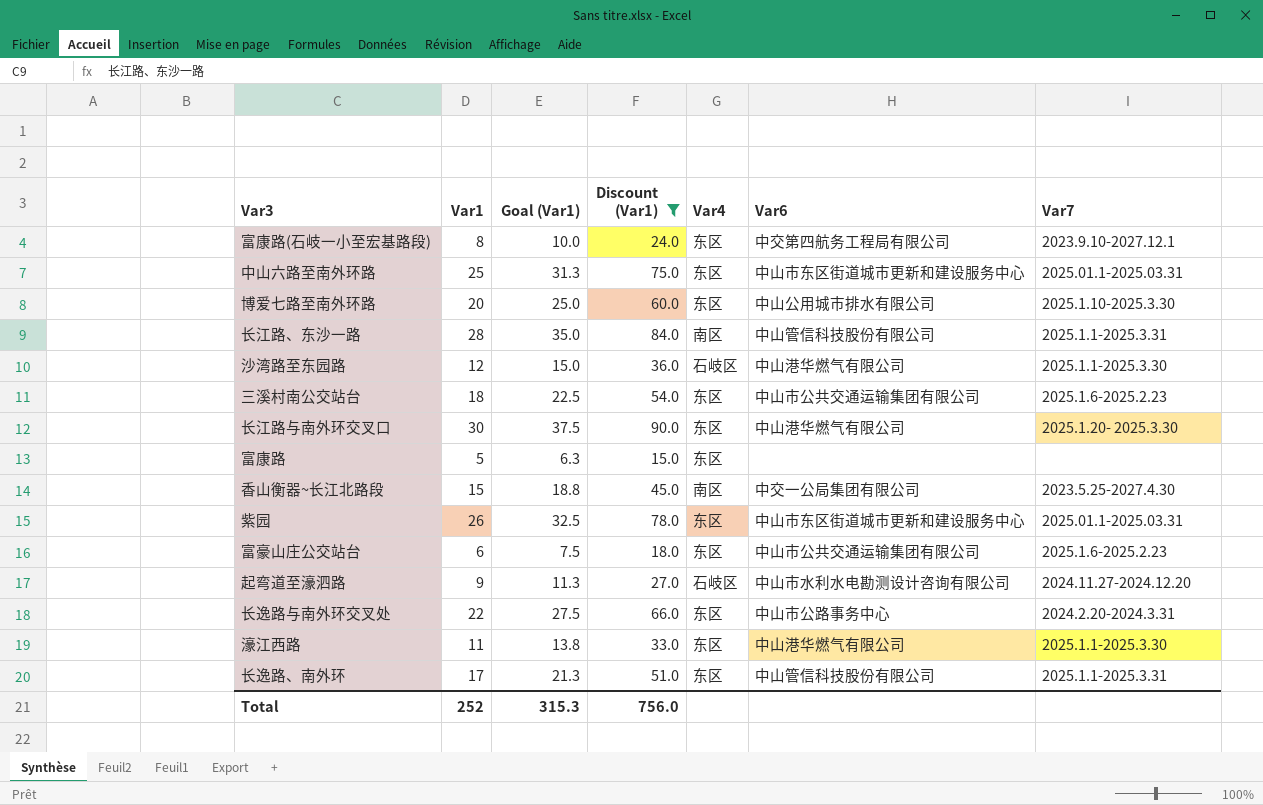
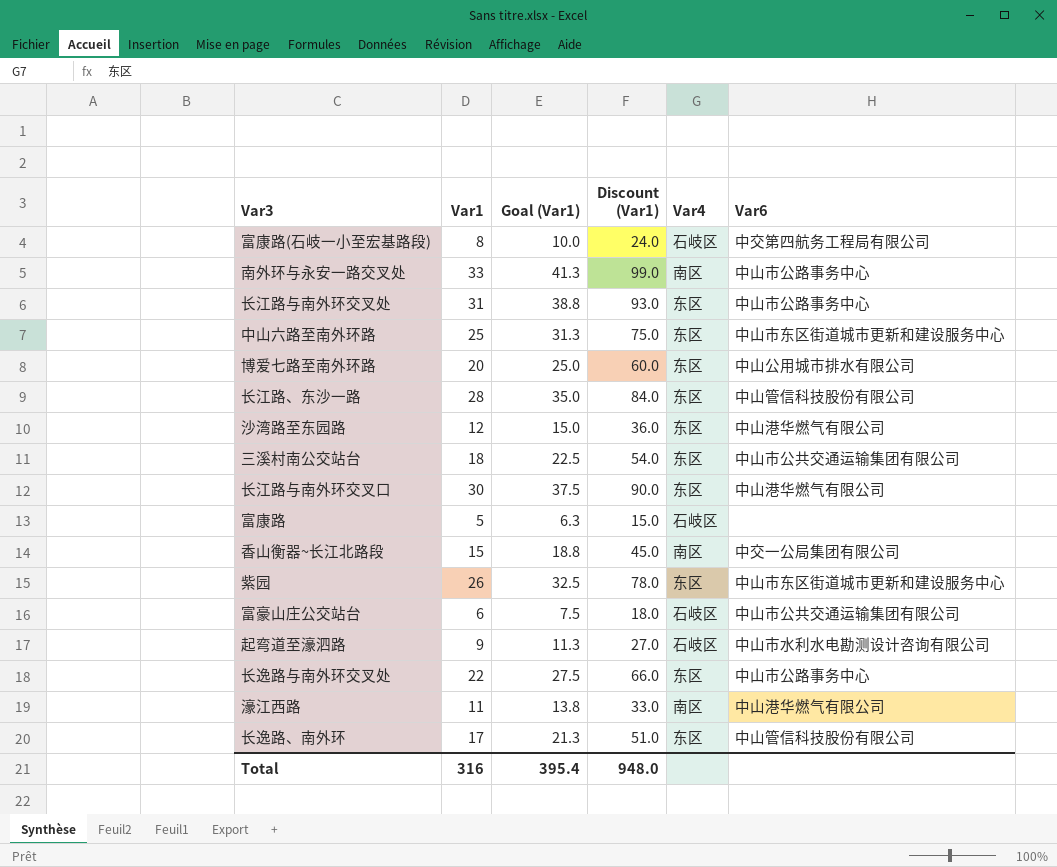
filter: Discount (Var1) <= 90.0 -> none
column Var7 | position: 7 -> none
富康路(石岐一小至宏基路段) | Var4: 东区 -> 石岐区
长江路、东沙一路 | Var4: 南区 -> 东区
沙湾路至东园路 | Var4: 石岐区 -> 东区
富康路 | Var4: 东区 -> 石岐区
富豪山庄公交站台 | Var4: 东区 -> 石岐区
濠江西路 | Var4: 东区 -> 南区
Total | Var1: 252 -> 316
Total | Goal (Var1): 315.3 -> 395.4
Total | Discount (Var1): 756.0 -> 948.0

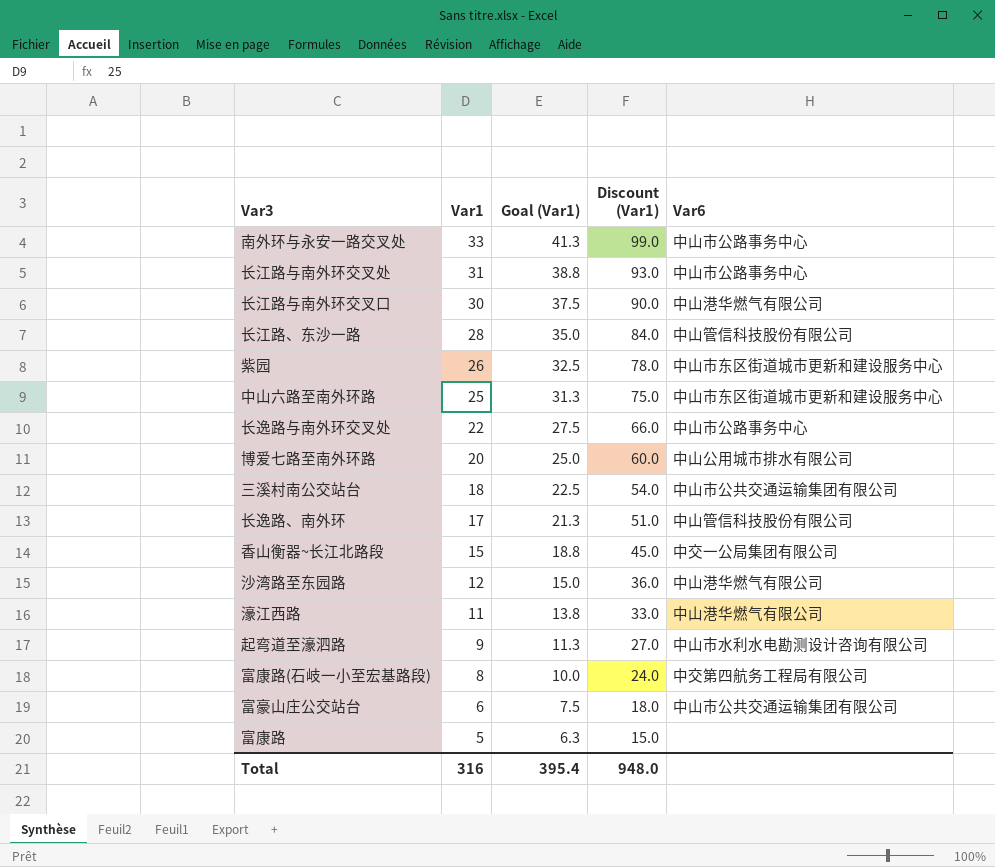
row order: none -> Var1 descending
column Var4 | position: 5 -> none

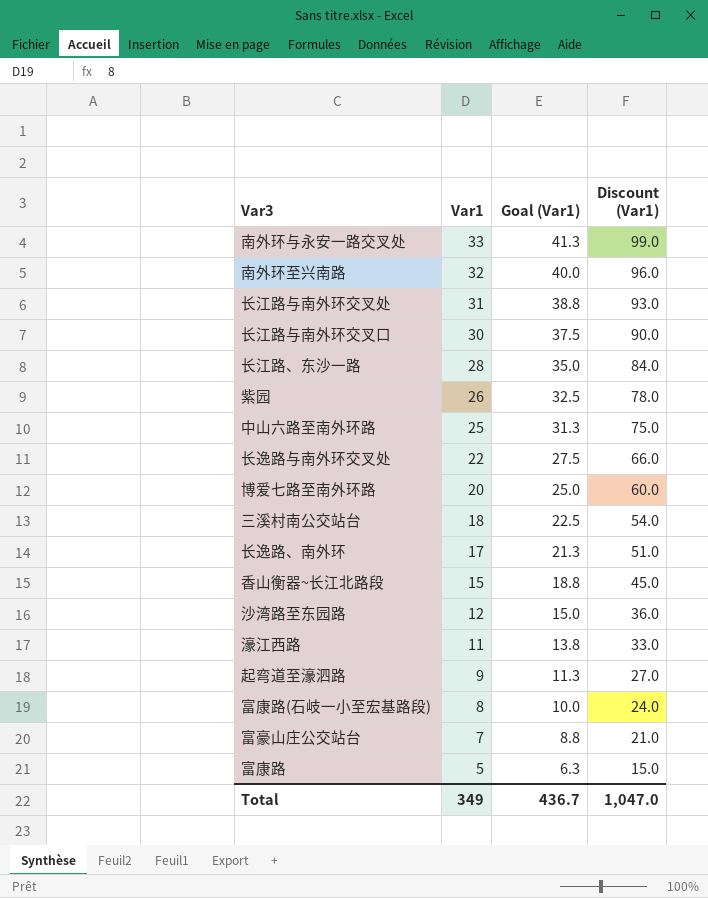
column Var6 | position: 5 -> none
row 南外环至兴南路: none -> 32 | 40.0 | 96.0
富豪山庄公交站台 | Var1: 6 -> 7
富豪山庄公交站台 | Goal (Var1): 7.5 -> 8.8
富豪山庄公交站台 | Discount (Var1): 18.0 -> 21.0
Total | Var1: 316 -> 349
Total | Goal (Var1): 395.4 -> 436.7
Total | Discount (Var1): 948.0 -> 1,047.0

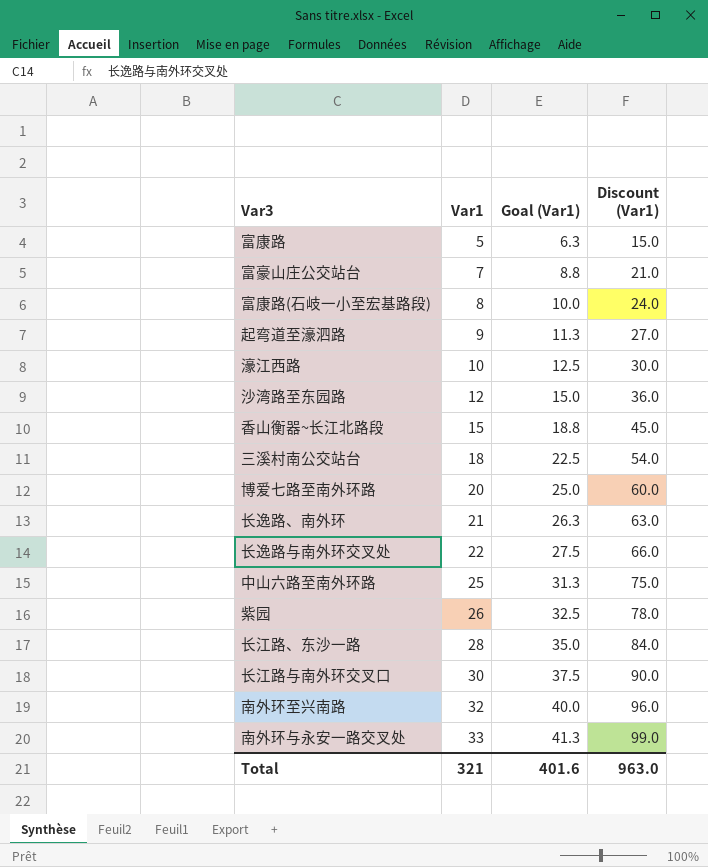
row order: Var1 descending -> Var1 ascending
row 长江路与南外环交叉处: 31 | 38.8 | 93.0 -> none
濠江西路 | Var1: 11 -> 10
濠江西路 | Goal (Var1): 13.8 -> 12.5
濠江西路 | Discount (Var1): 33.0 -> 30.0
长逸路、南外环 | Var1: 17 -> 21
长逸路、南外环 | Goal (Var1): 21.3 -> 26.3
长逸路、南外环 | Discount (Var1): 51.0 -> 63.0
Total | Var1: 349 -> 321
Total | Goal (Var1): 436.7 -> 401.6
Total | Discount (Var1): 1,047.0 -> 963.0

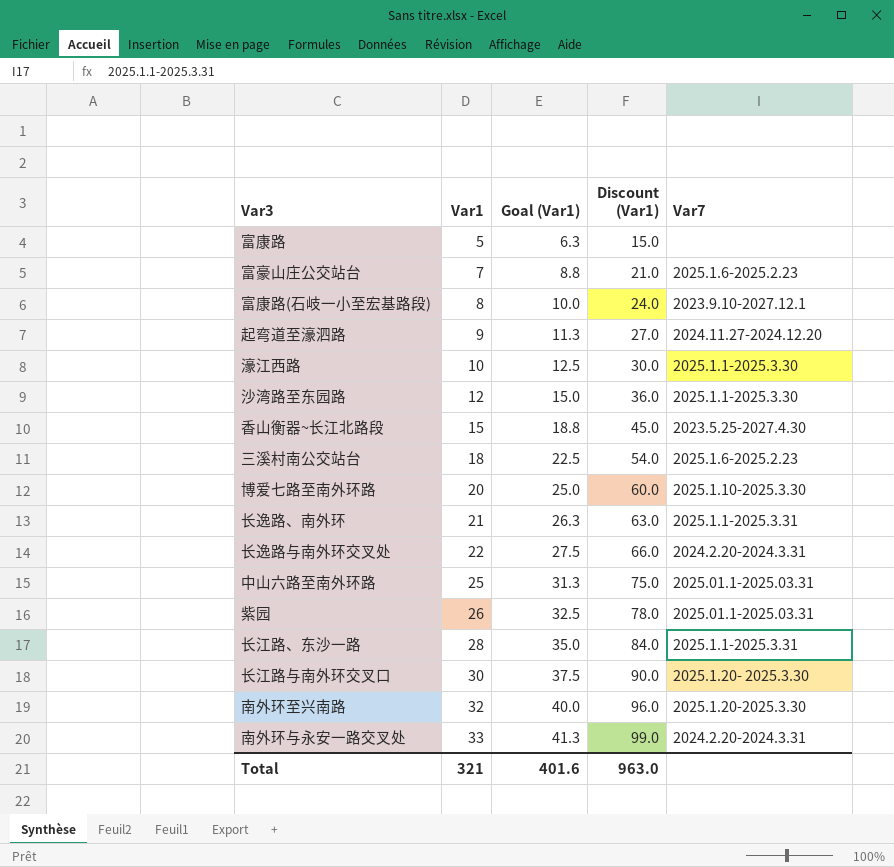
column Var7 | position: none -> 5

